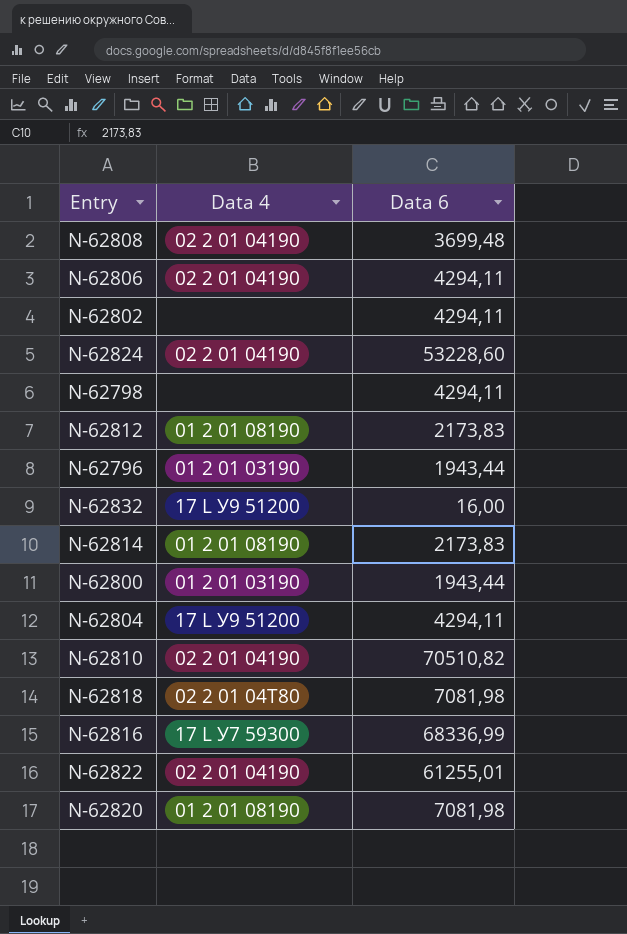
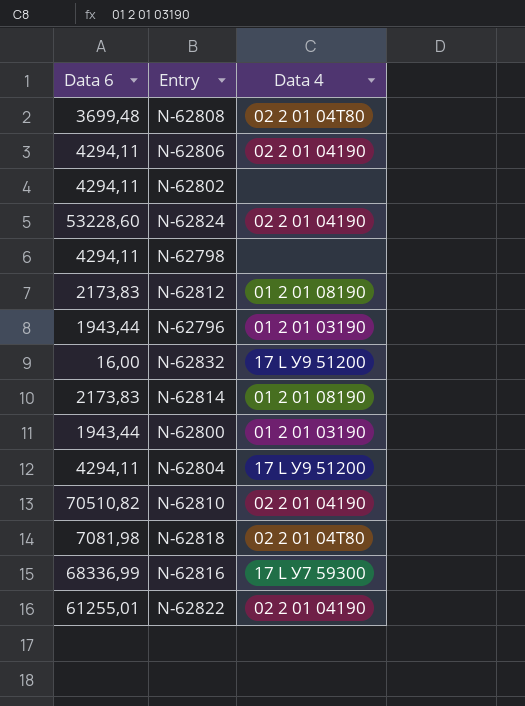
column Data 6 | position: 3 -> 1
row N-62820: 01 2 01 08190 | 7081,98 -> none
N-62808 | Data 4: 02 2 01 04190 -> 02 2 01 04T80

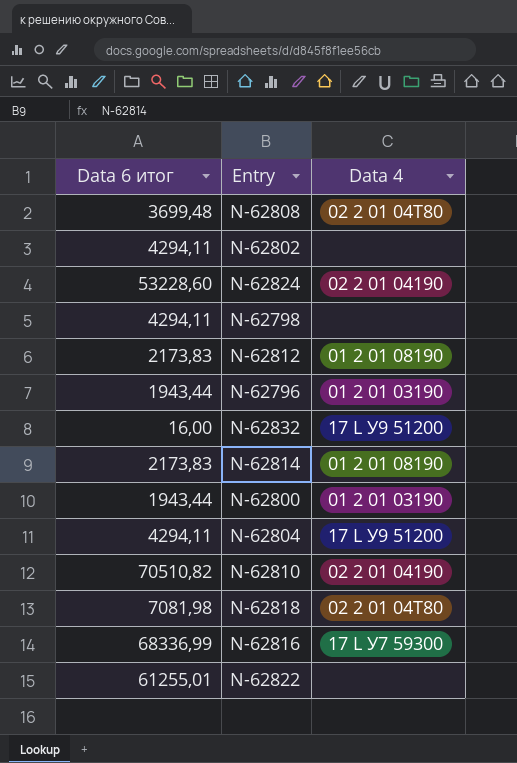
column name: Data 6 -> Data 6 итог
row N-62806: 4294,11 | 02 2 01 04190 -> none
N-62822 | Data 4: 02 2 01 04190 -> none

